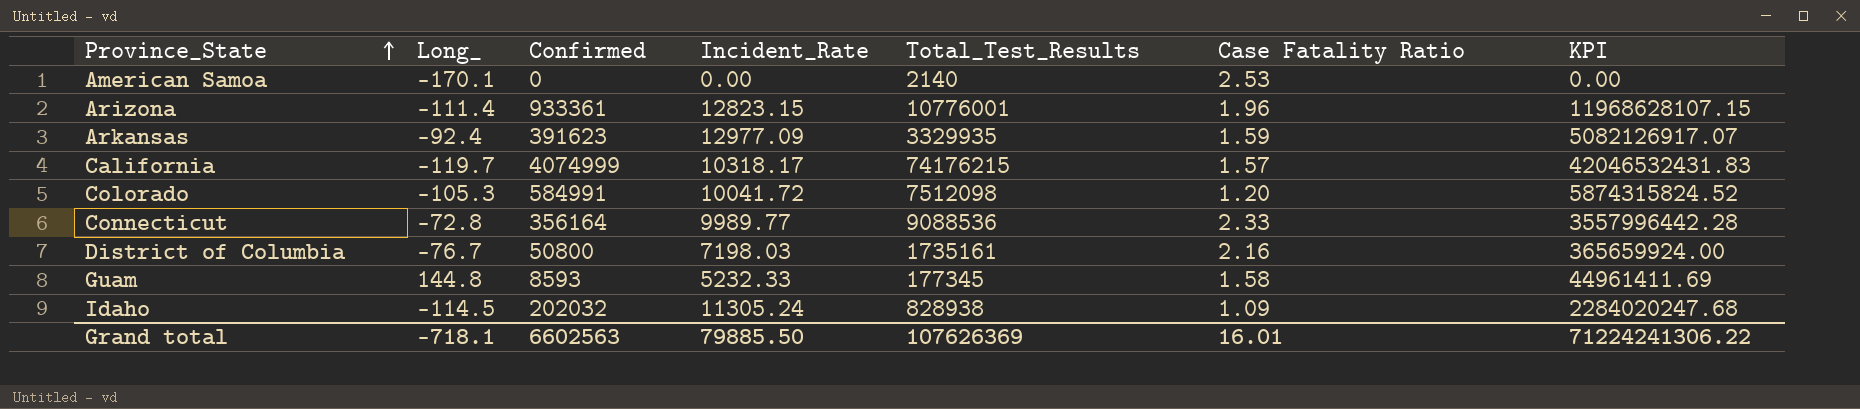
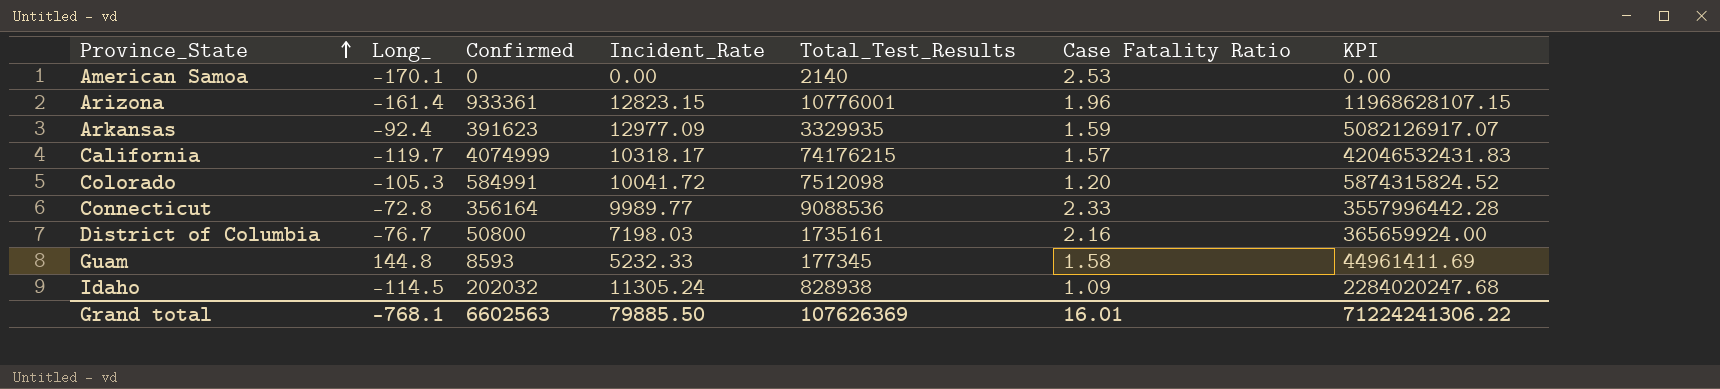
Arizona | Long_: -111.4 -> -161.4
Grand total | Long_: -718.1 -> -768.1

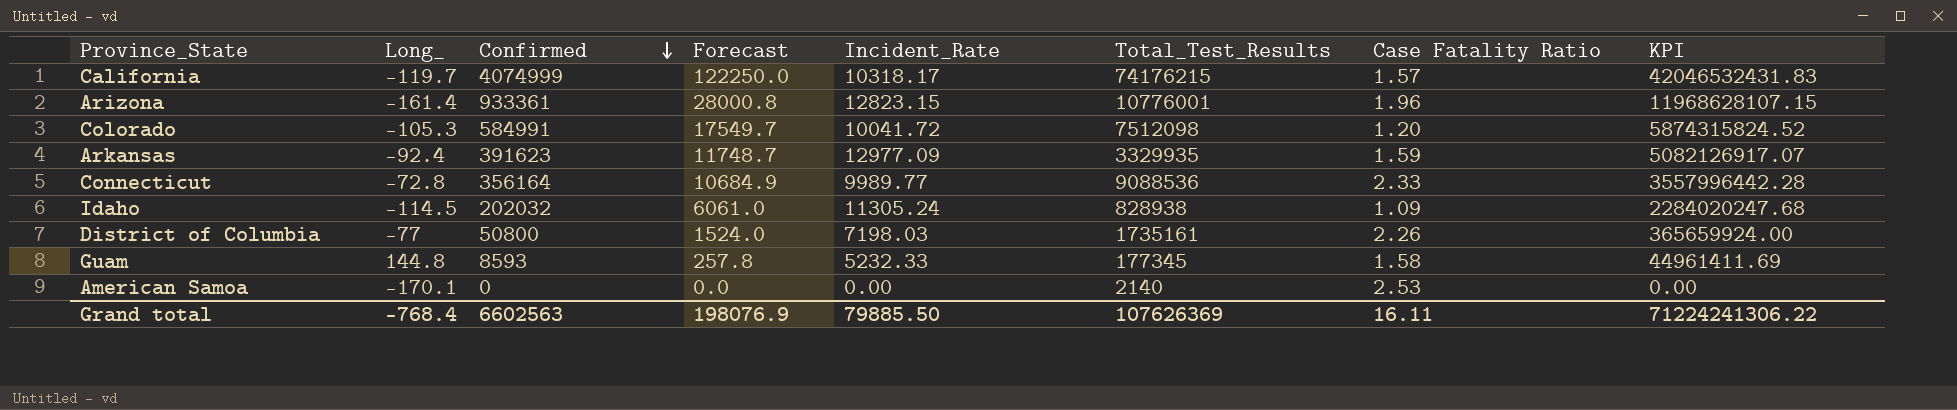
row order: Province_State ascending -> Confirmed descending
column Forecast | formula: none -> [Confirmed] * 0.03
District of Columbia | Long_: -76.7 -> -77
District of Columbia | Case Fatality Ratio: 2.16 -> 2.26
Grand total | Long_: -768.1 -> -768.4
Grand total | Case Fatality Ratio: 16.01 -> 16.11

